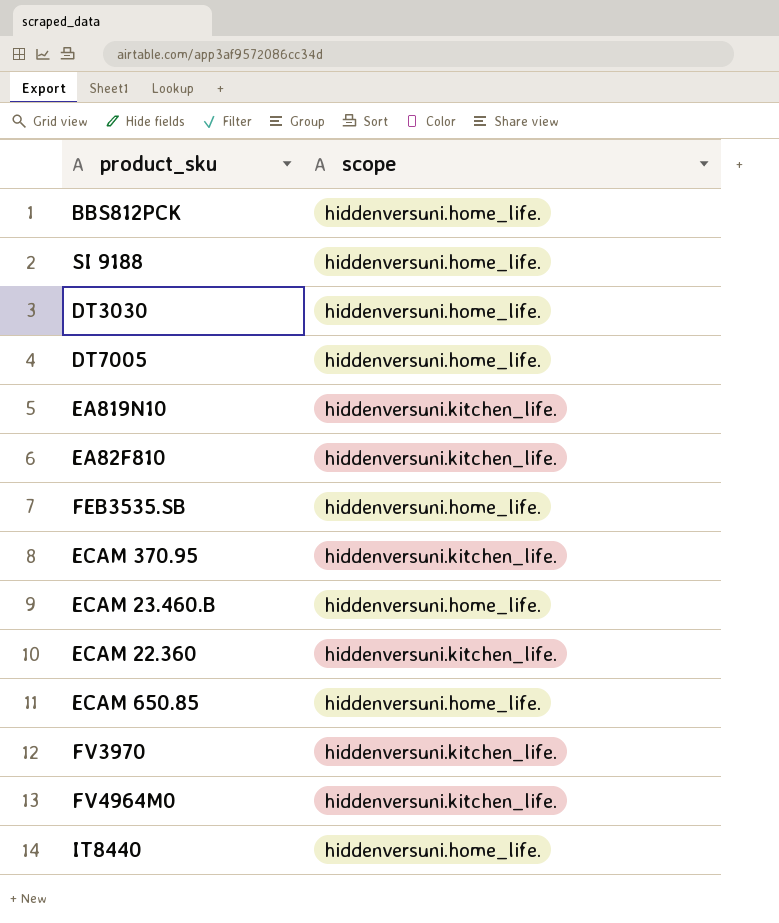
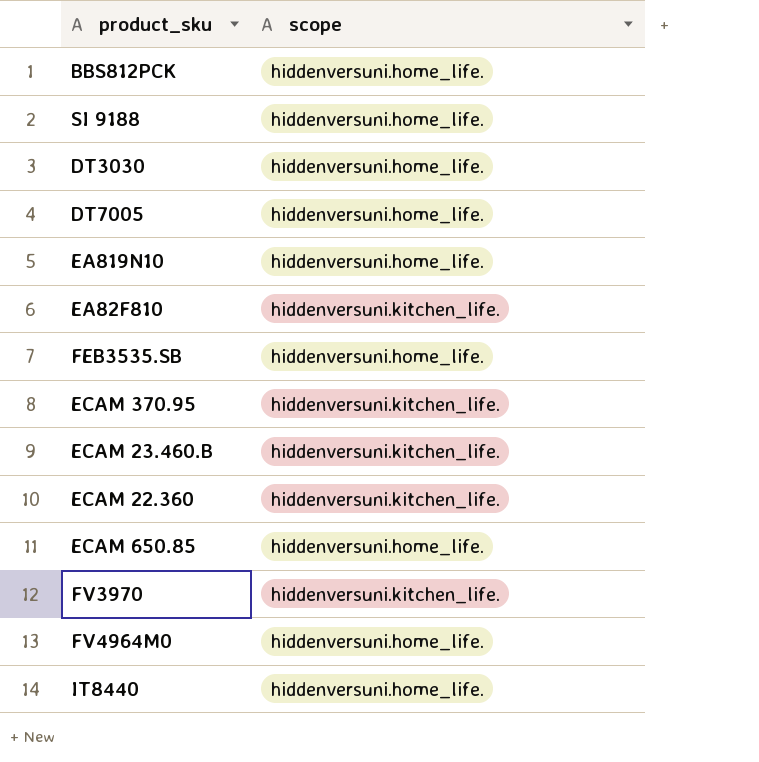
EA819N10 | scope: hiddenversuni.kitchen_life. -> hiddenversuni.home_life.
ECAM 23.460.B | scope: hiddenversuni.home_life. -> hiddenversuni.kitchen_life.
FV4964M0 | scope: hiddenversuni.kitchen_life. -> hiddenversuni.home_life.

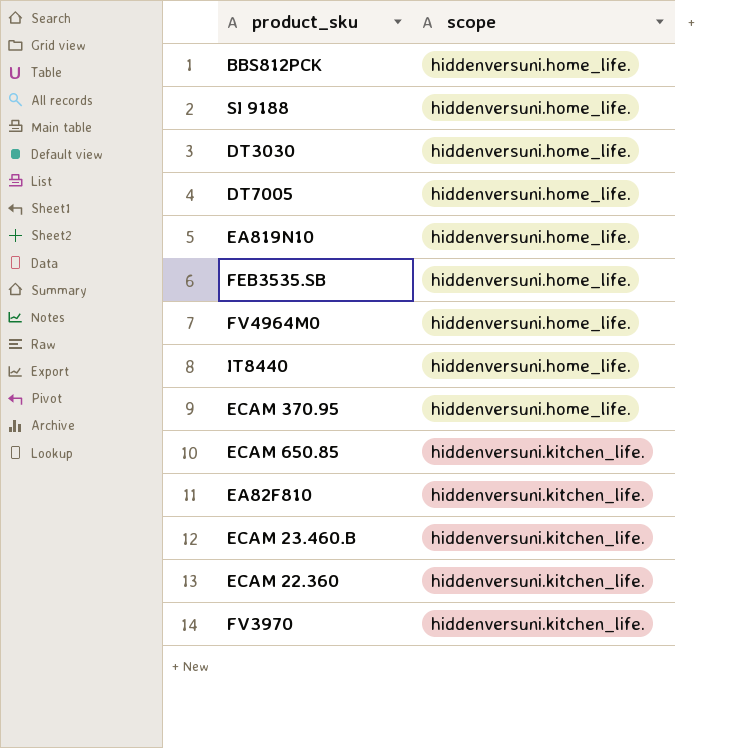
row order: none -> scope ascending
ECAM 370.95 | scope: hiddenversuni.kitchen_life. -> hiddenversuni.home_life.
ECAM 650.85 | scope: hiddenversuni.home_life. -> hiddenversuni.kitchen_life.

